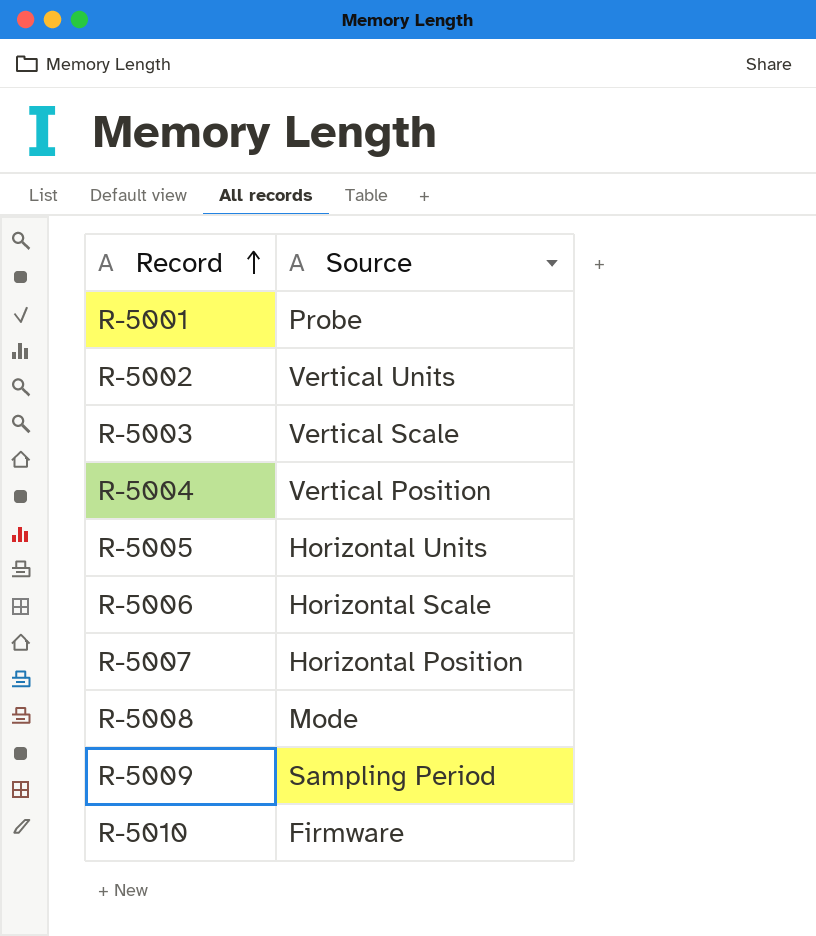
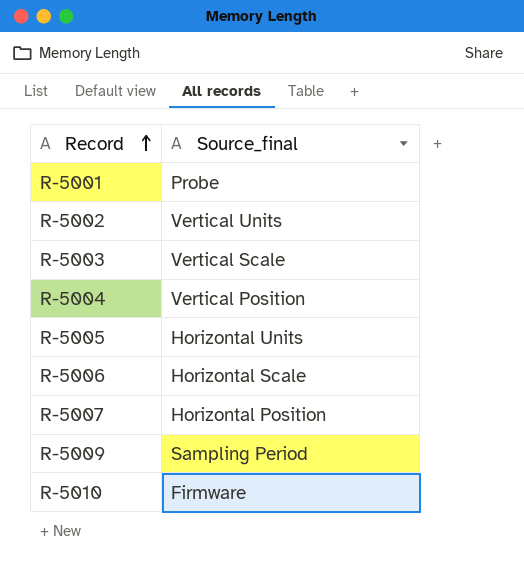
column name: Source -> Source_final
row R-5008: Mode -> none

